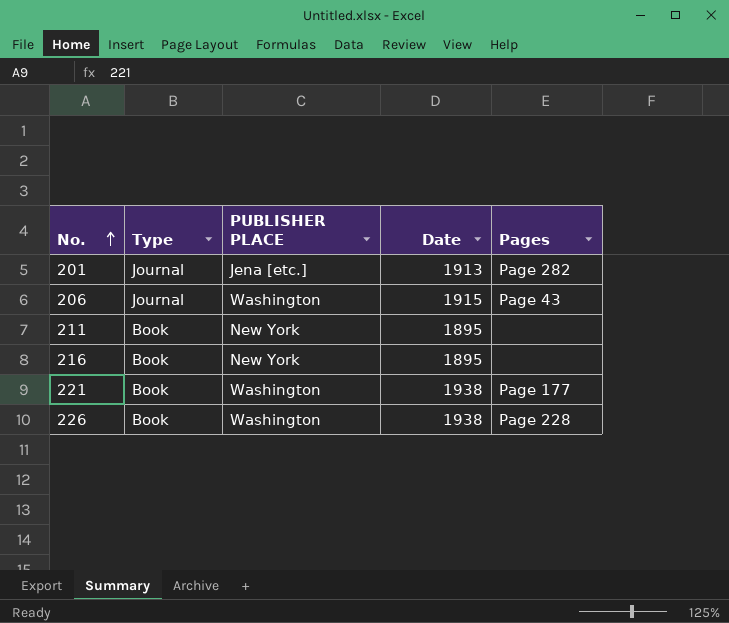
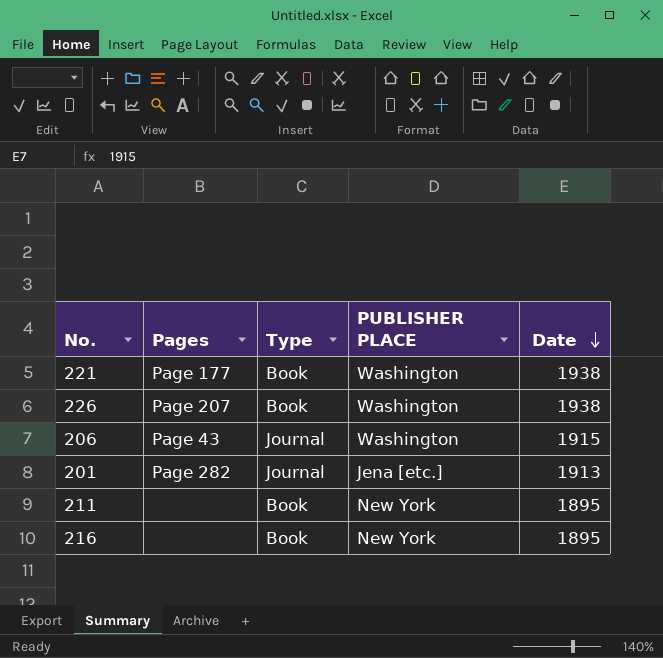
row order: No. ascending -> Date descending
column Pages | position: 5 -> 2
226 | Pages: Page 228 -> Page 207

